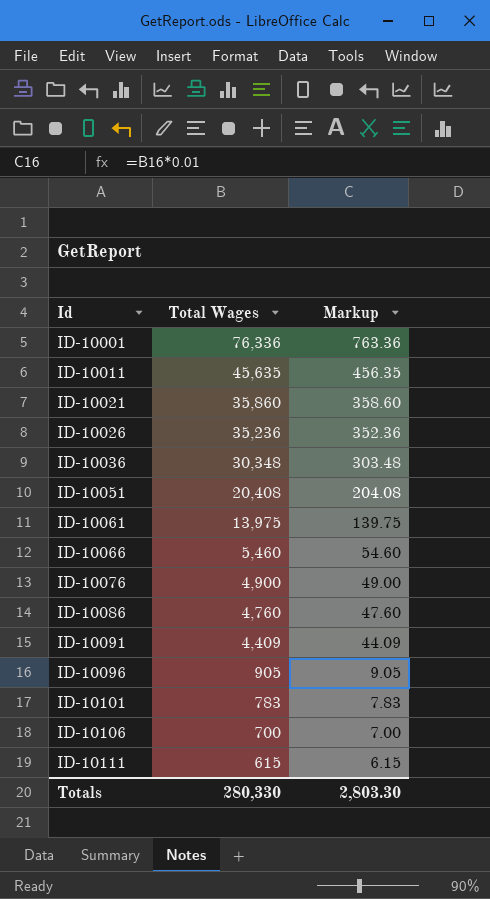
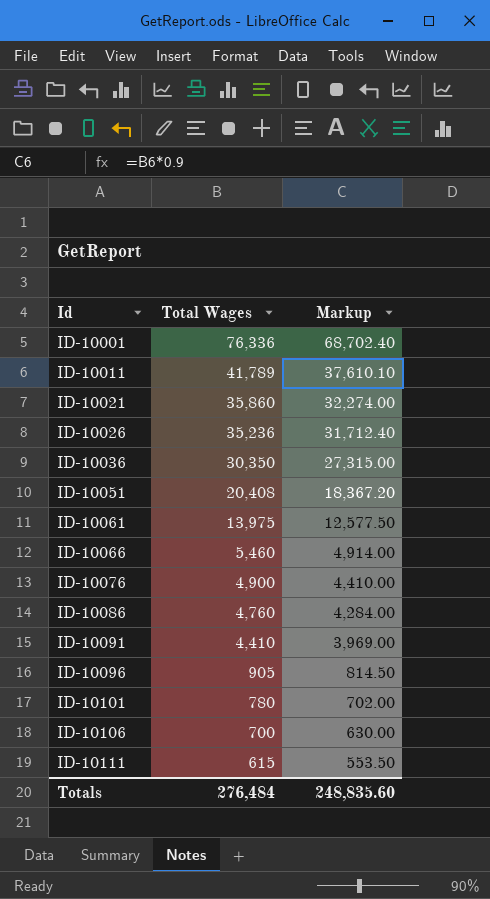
column Markup | formula: [Total Wages] * 0.01 -> [Total Wages] * 0.9
ID-10011 | Total Wages: 45,635 -> 41,789
ID-10036 | Total Wages: 30,348 -> 30,350
ID-10091 | Total Wages: 4,409 -> 4,410
ID-10101 | Total Wages: 783 -> 780
Totals | Total Wages: 280,330 -> 276,484
Totals | Markup: 2,803.30 -> 248,835.60

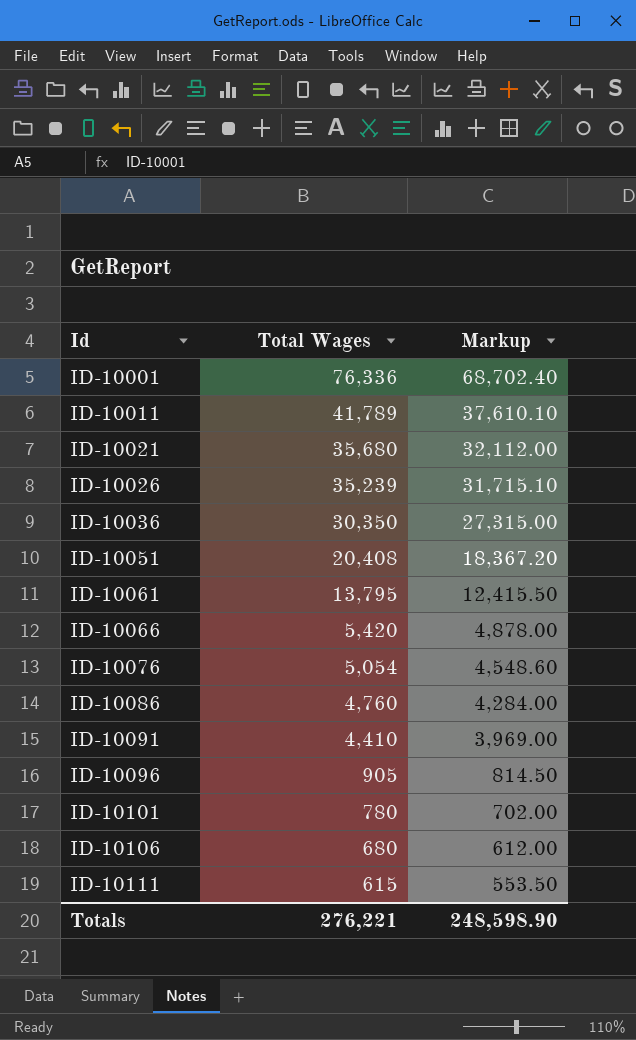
ID-10021 | Total Wages: 35,860 -> 35,680
ID-10021 | Markup: 32,274.00 -> 32,112.00
ID-10026 | Total Wages: 35,236 -> 35,239
ID-10026 | Markup: 31,712.40 -> 31,715.10
ID-10061 | Total Wages: 13,975 -> 13,795
ID-10061 | Markup: 12,577.50 -> 12,415.50
ID-10066 | Total Wages: 5,460 -> 5,420
ID-10066 | Markup: 4,914.00 -> 4,878.00
ID-10076 | Total Wages: 4,900 -> 5,054
ID-10076 | Markup: 4,410.00 -> 4,548.60
ID-10106 | Total Wages: 700 -> 680
ID-10106 | Markup: 630.00 -> 612.00
Totals | Total Wages: 276,484 -> 276,221
Totals | Markup: 248,835.60 -> 248,598.90

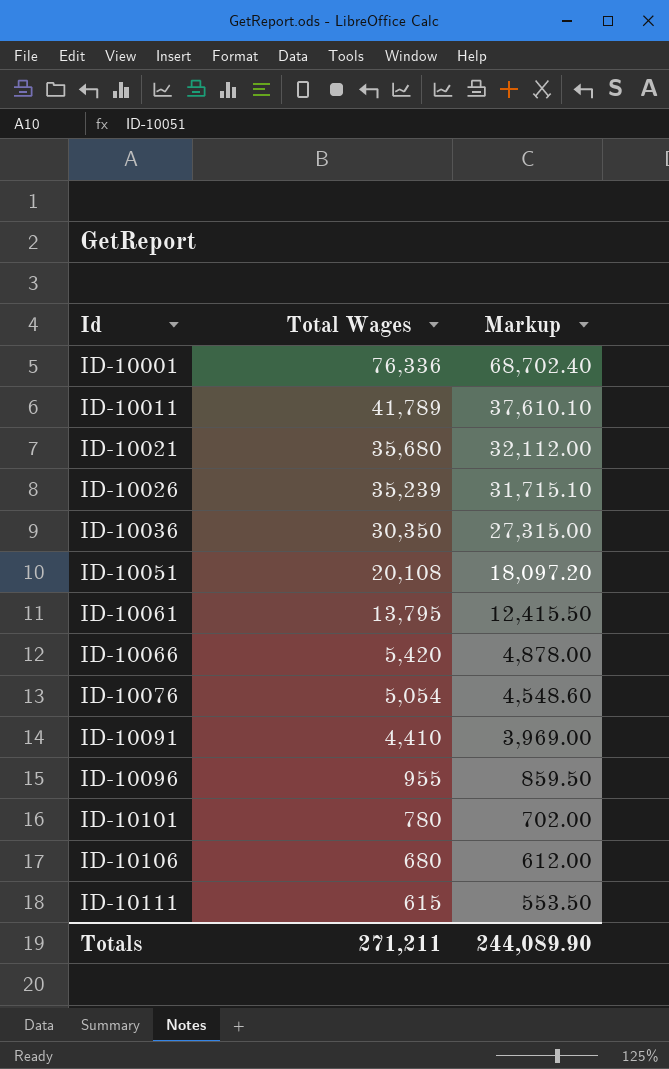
row ID-10086: 4,760 | 4,284.00 -> none
ID-10051 | Total Wages: 20,408 -> 20,108
ID-10051 | Markup: 18,367.20 -> 18,097.20
ID-10096 | Total Wages: 905 -> 955
ID-10096 | Markup: 814.50 -> 859.50
Totals | Total Wages: 276,221 -> 271,211
Totals | Markup: 248,598.90 -> 244,089.90

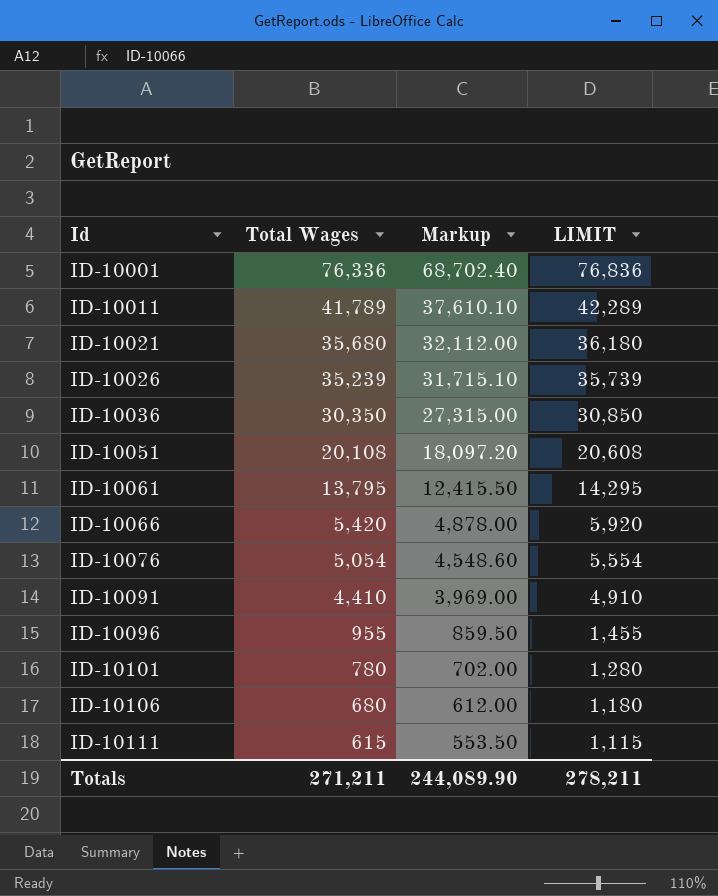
column LIMIT | formula: none -> [Total Wages] + 500

